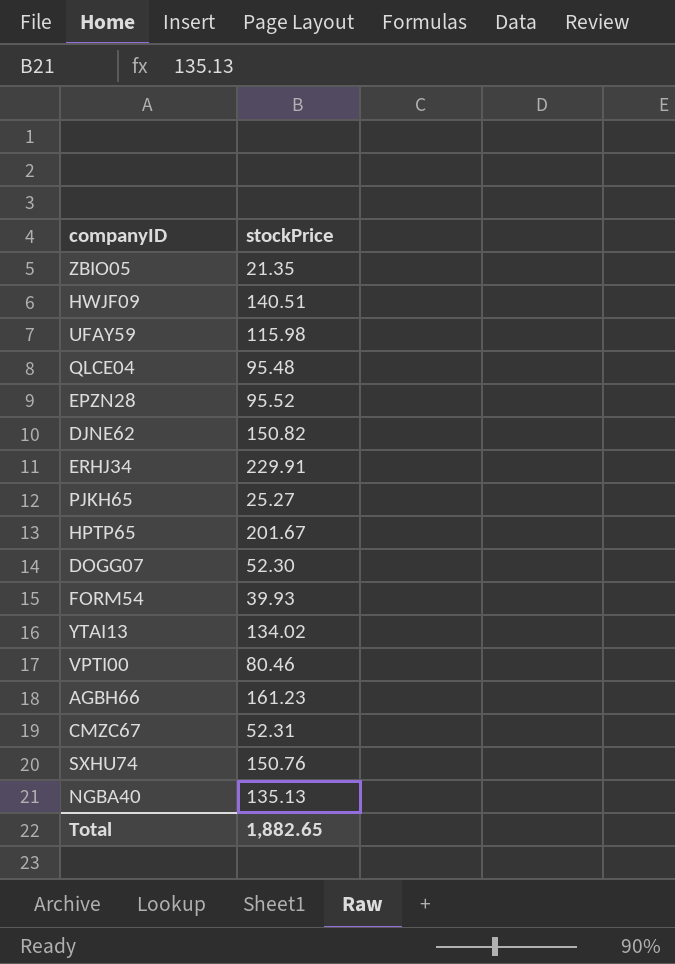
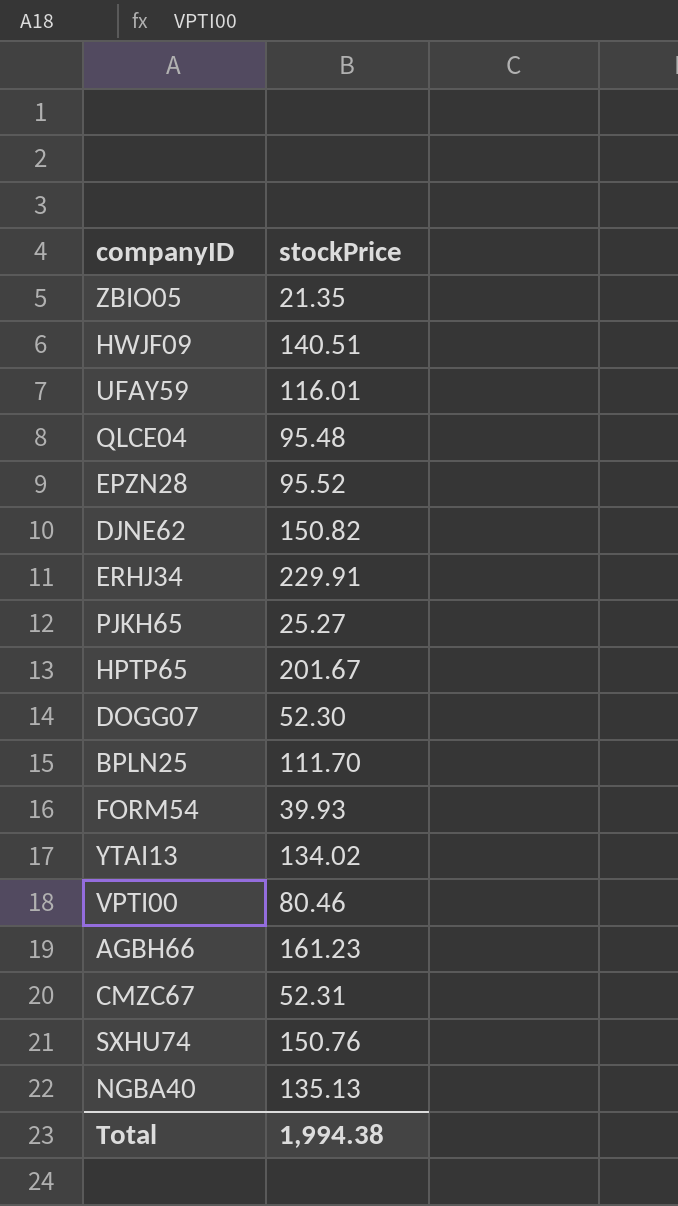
UFAY59 | stockPrice: 115.98 -> 116.01
row BPLN25: none -> 111.70
Total | stockPrice: 1,882.65 -> 1,994.38

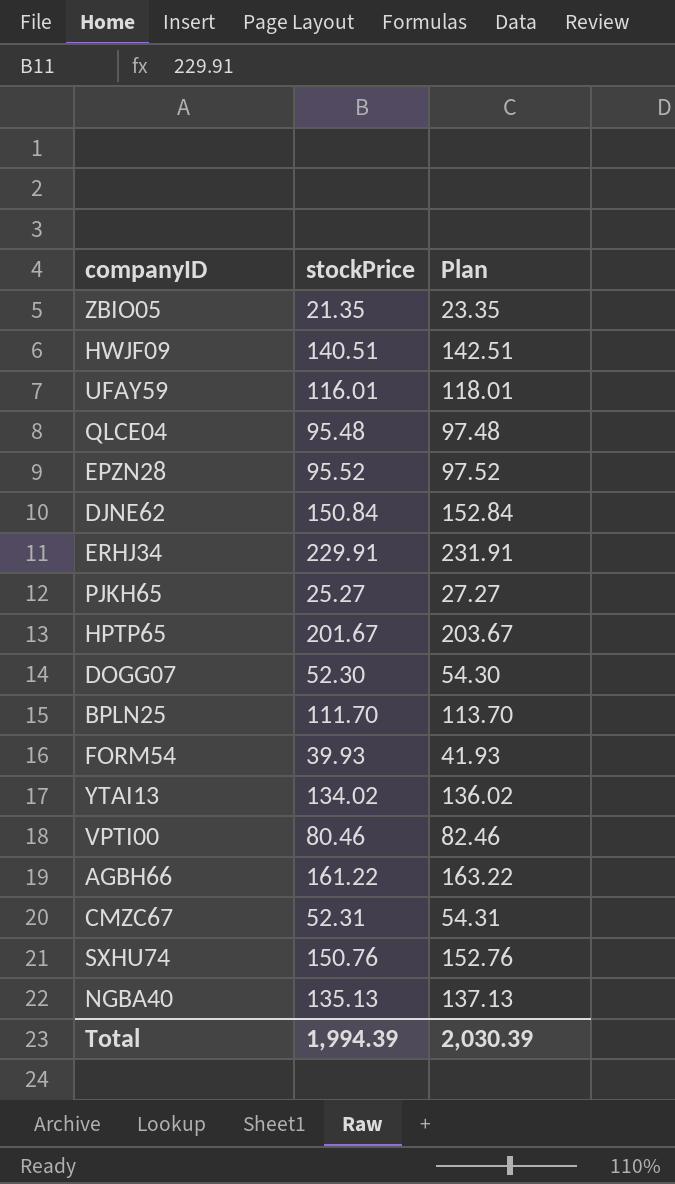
column Plan | formula: none -> [stockPrice] + 2
DJNE62 | stockPrice: 150.82 -> 150.84
AGBH66 | stockPrice: 161.23 -> 161.22
Total | stockPrice: 1,994.38 -> 1,994.39

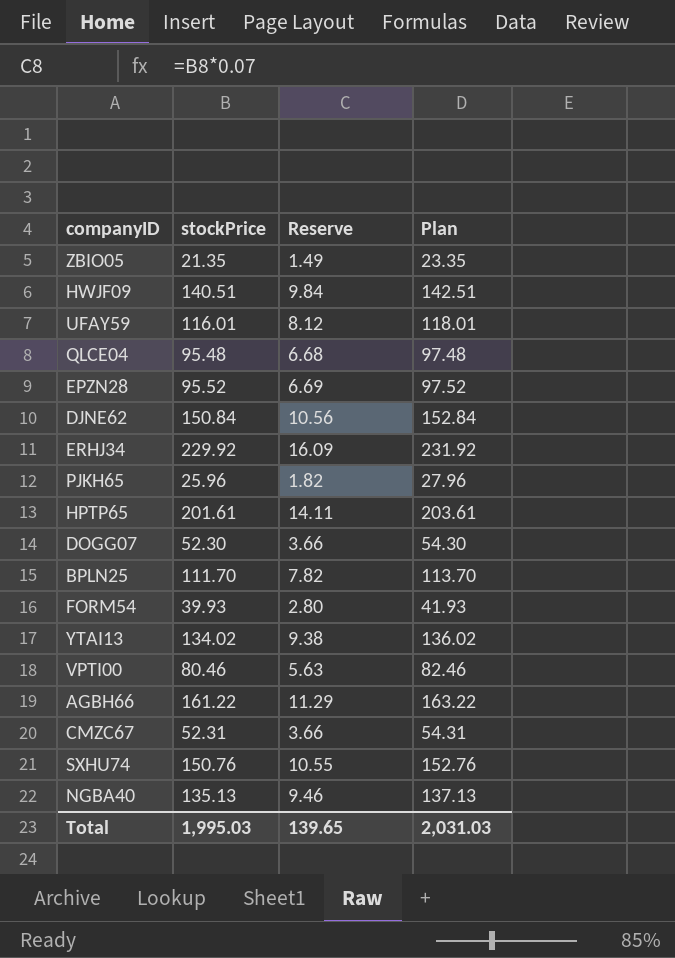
column Reserve | formula: none -> [stockPrice] * 0.07
ERHJ34 | stockPrice: 229.91 -> 229.92
ERHJ34 | Plan: 231.91 -> 231.92
PJKH65 | stockPrice: 25.27 -> 25.96
PJKH65 | Plan: 27.27 -> 27.96
HPTP65 | stockPrice: 201.67 -> 201.61
HPTP65 | Plan: 203.67 -> 203.61
Total | stockPrice: 1,994.39 -> 1,995.03
Total | Plan: 2,030.39 -> 2,031.03

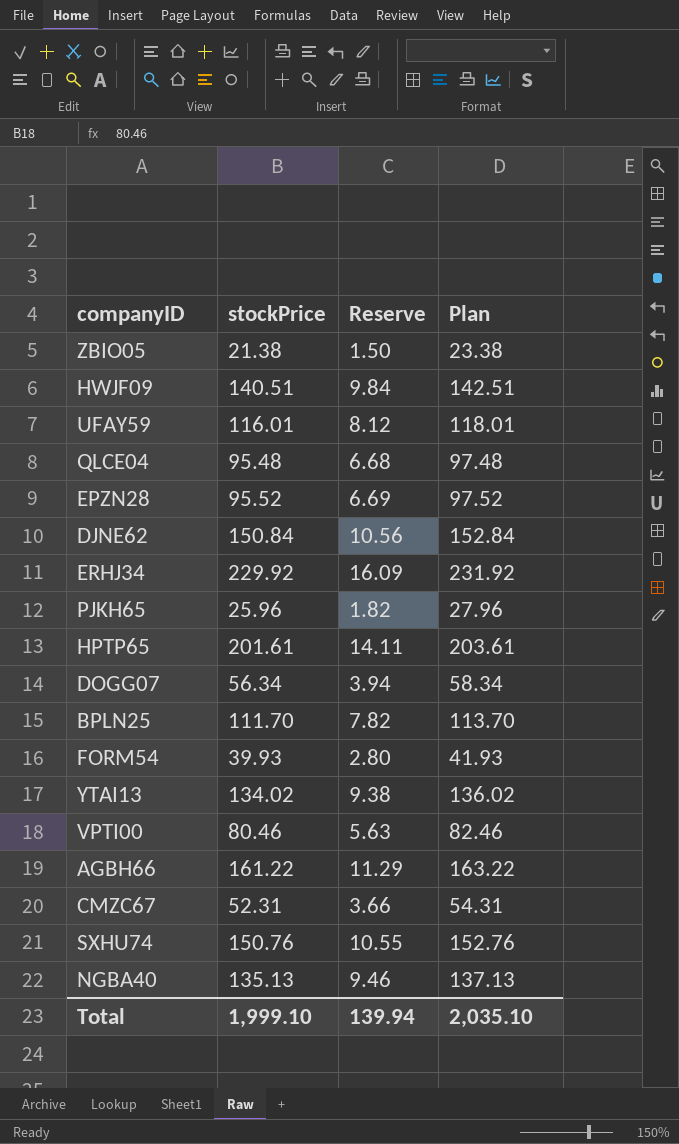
ZBIO05 | stockPrice: 21.35 -> 21.38
ZBIO05 | Reserve: 1.49 -> 1.50
ZBIO05 | Plan: 23.35 -> 23.38
DOGG07 | stockPrice: 52.30 -> 56.34
DOGG07 | Reserve: 3.66 -> 3.94
DOGG07 | Plan: 54.30 -> 58.34
Total | stockPrice: 1,995.03 -> 1,999.10
Total | Reserve: 139.65 -> 139.94
Total | Plan: 2,031.03 -> 2,035.10

